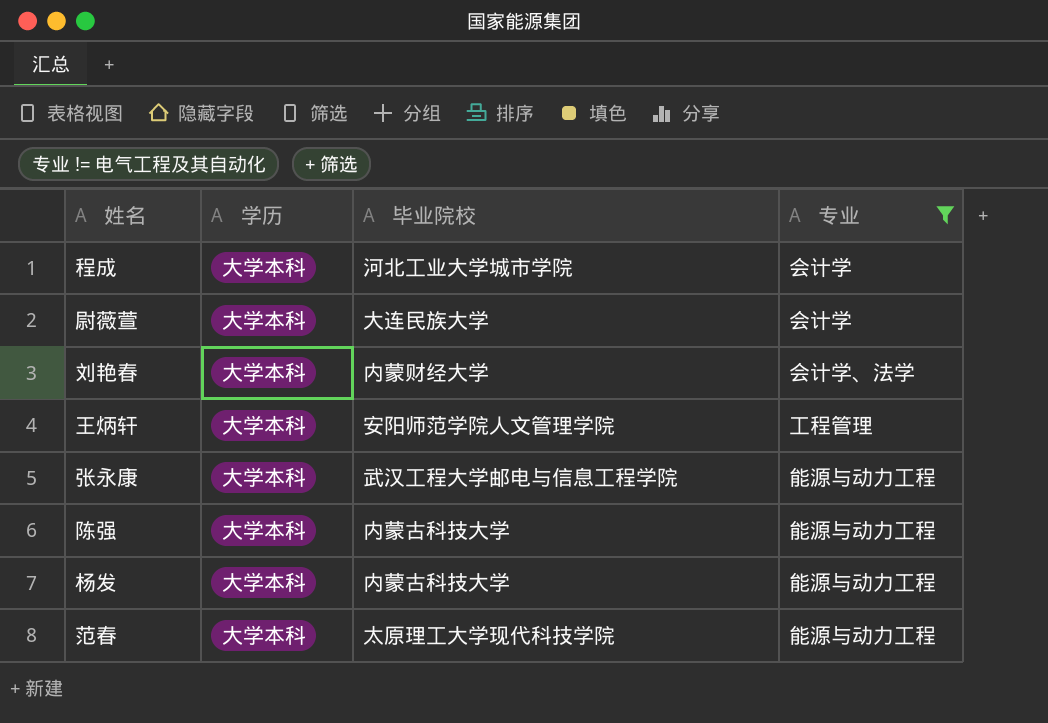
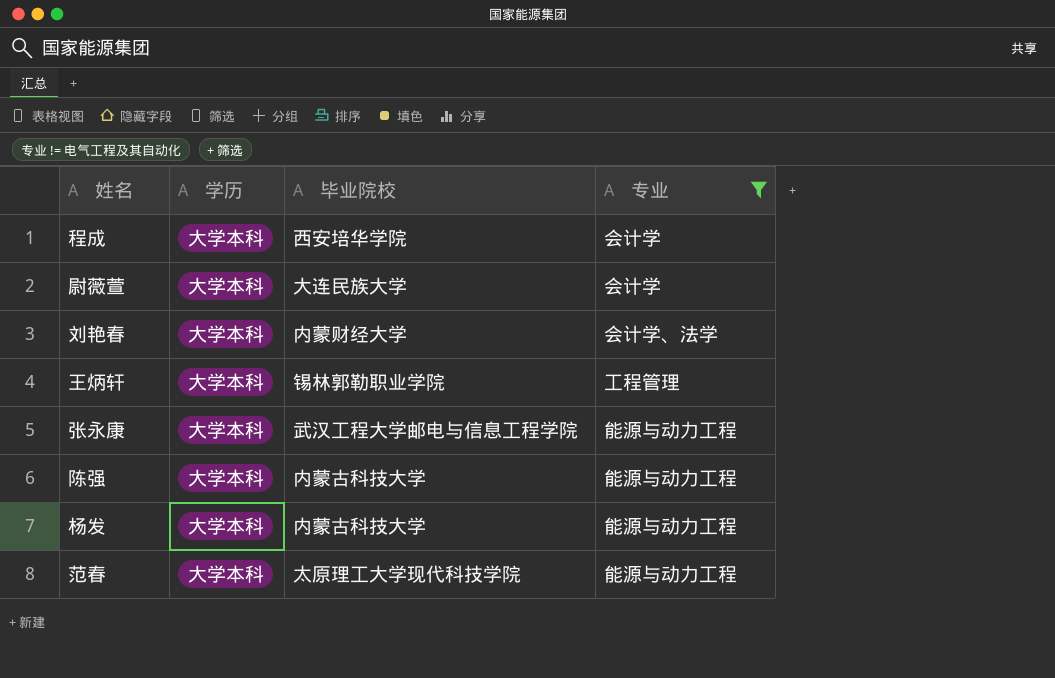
程成 | 毕业院校: 河北工业大学城市学院 -> 西安培华学院
王炳轩 | 毕业院校: 安阳师范学院人文管理学院 -> 锡林郭勒职业学院

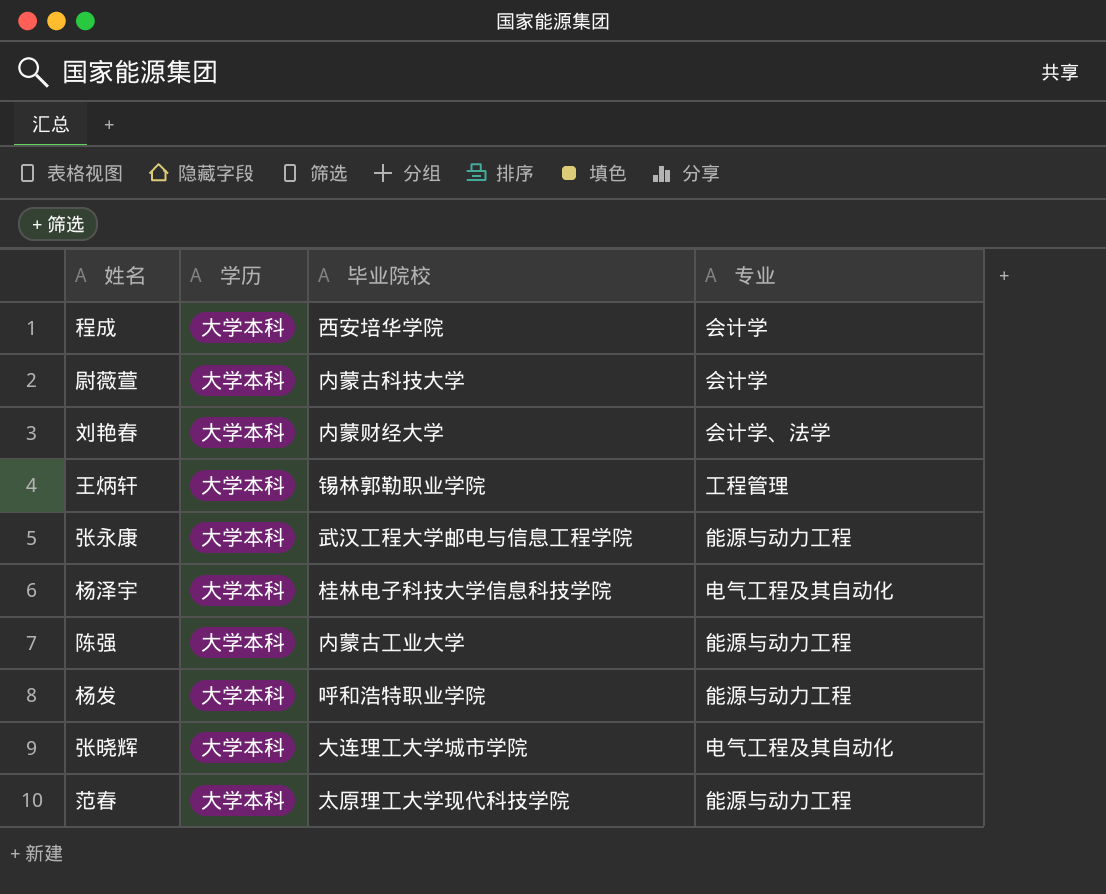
filter: 专业 != 电气工程及其自动化 -> none
尉薇萱 | 毕业院校: 大连民族大学 -> 内蒙古科技大学
陈强 | 毕业院校: 内蒙古科技大学 -> 内蒙古工业大学
杨发 | 毕业院校: 内蒙古科技大学 -> 呼和浩特职业学院

